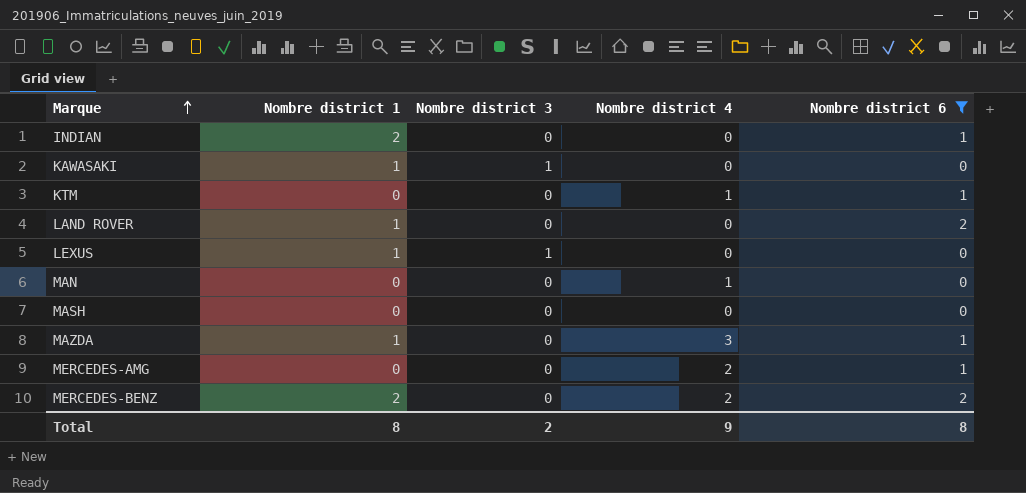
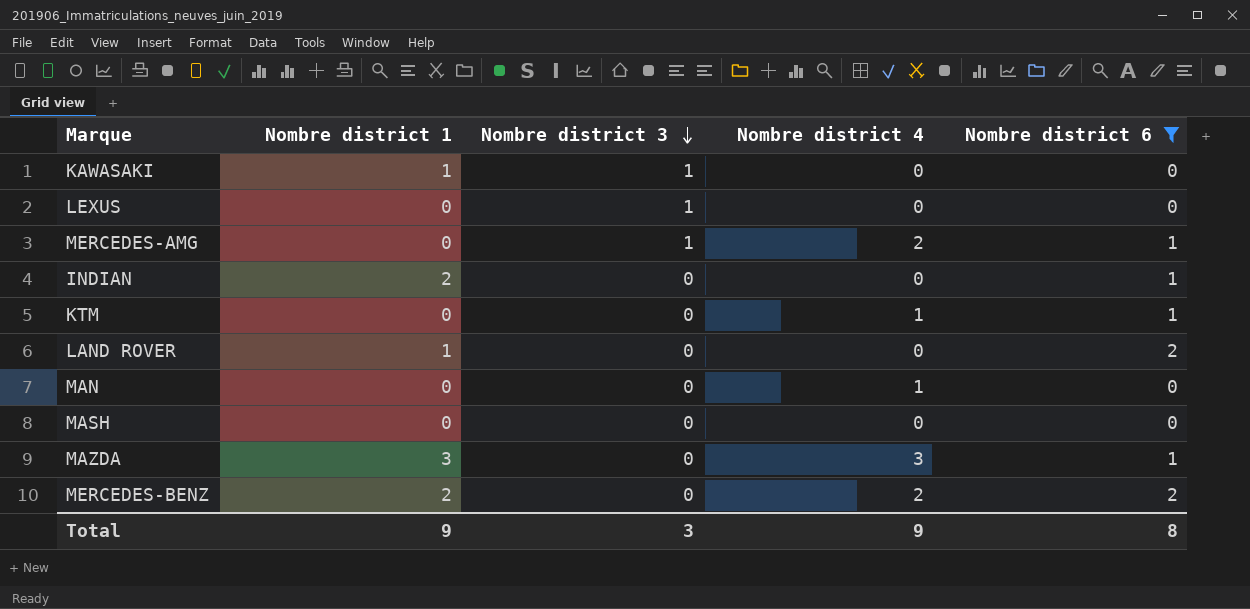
row order: Marque ascending -> Nombre district 3 descending
LEXUS | Nombre district 1: 1 -> 0
MERCEDES-AMG | Nombre district 3: 0 -> 1
MAZDA | Nombre district 1: 1 -> 3
Total | Nombre district 1: 8 -> 9
Total | Nombre district 3: 2 -> 3

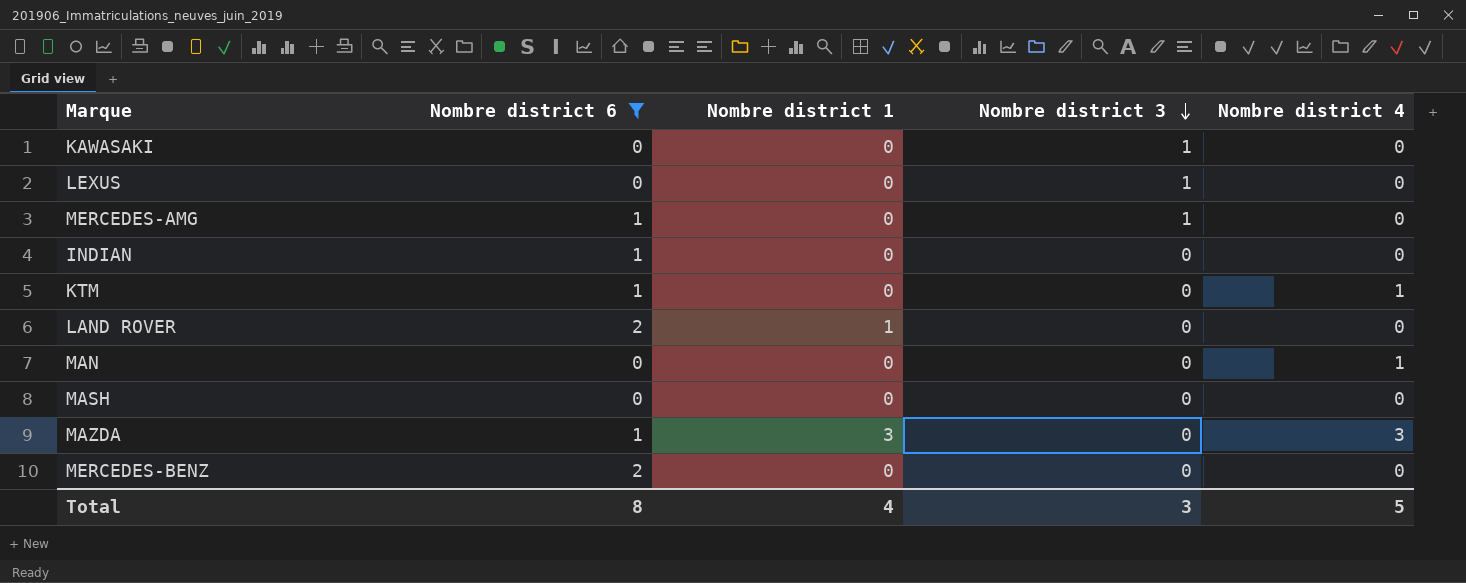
column Nombre district 6 | position: 5 -> 2
KAWASAKI | Nombre district 1: 1 -> 0
MERCEDES-AMG | Nombre district 4: 2 -> 0
INDIAN | Nombre district 1: 2 -> 0
MERCEDES-BENZ | Nombre district 1: 2 -> 0
MERCEDES-BENZ | Nombre district 4: 2 -> 0
Total | Nombre district 1: 9 -> 4
Total | Nombre district 4: 9 -> 5

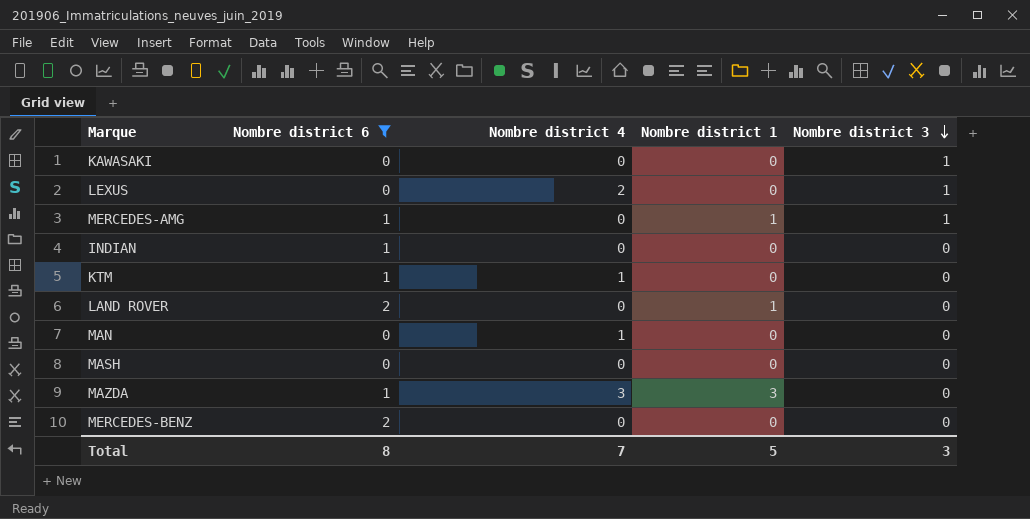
column Nombre district 4 | position: 5 -> 3
LEXUS | Nombre district 4: 0 -> 2
MERCEDES-AMG | Nombre district 1: 0 -> 1
Total | Nombre district 4: 5 -> 7
Total | Nombre district 1: 4 -> 5

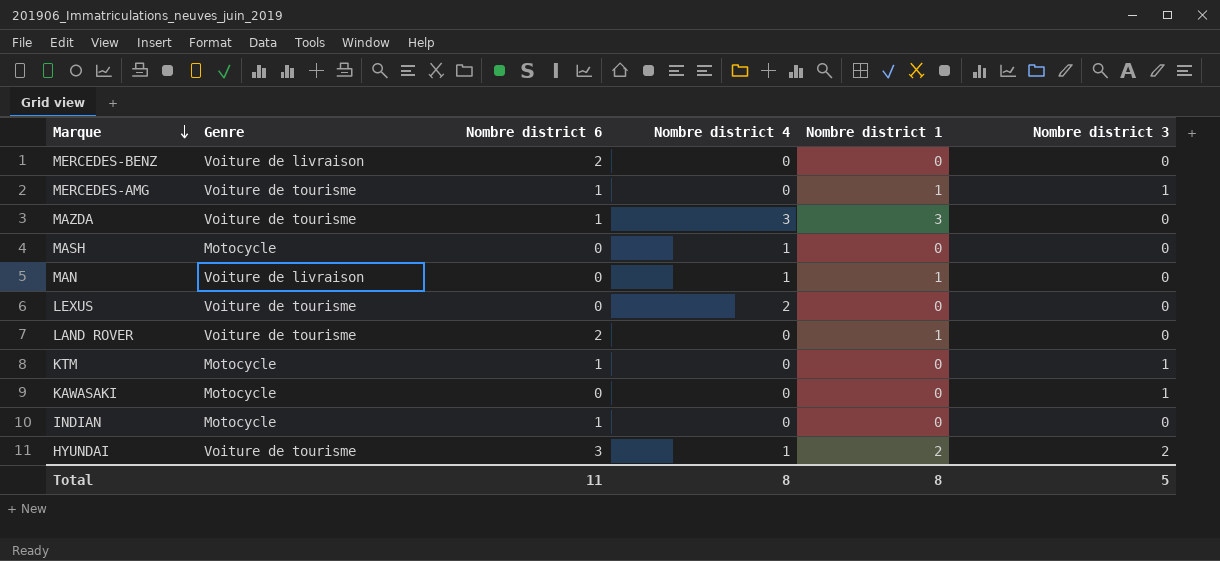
filter: Nombre district 6 != 3 -> none
row order: Nombre district 3 descending -> Marque descending
column Genre | position: none -> 2
MASH | Nombre district 4: 0 -> 1
MAN | Nombre district 1: 0 -> 1
LEXUS | Nombre district 3: 1 -> 0
KTM | Nombre district 4: 1 -> 0
KTM | Nombre district 3: 0 -> 1
Total | Nombre district 6: 8 -> 11
Total | Nombre district 4: 7 -> 8
Total | Nombre district 1: 5 -> 8
Total | Nombre district 3: 3 -> 5

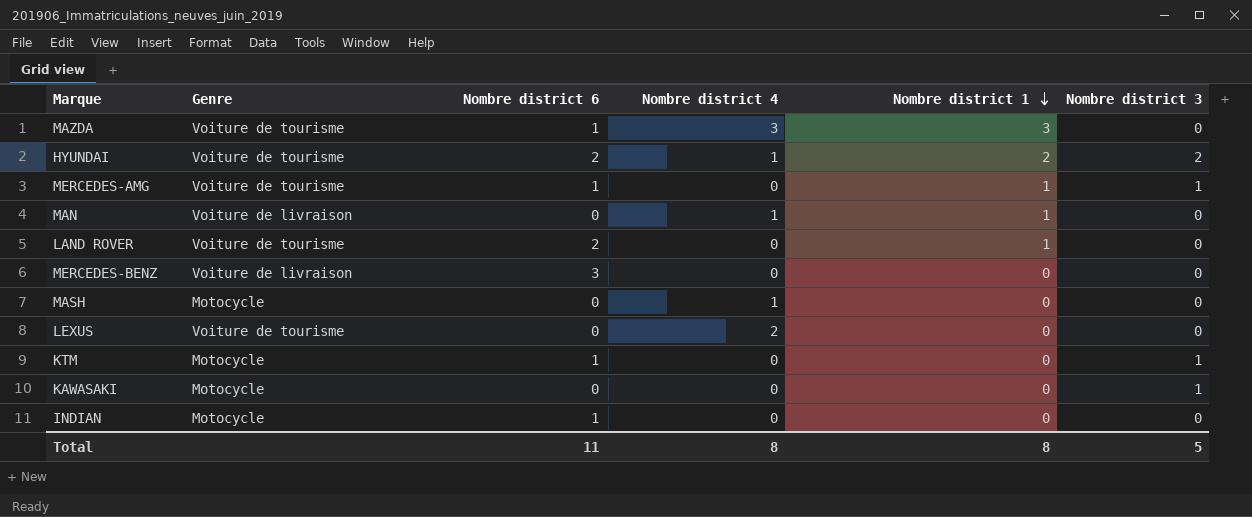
row order: Marque descending -> Nombre district 1 descending
HYUNDAI | Nombre district 6: 3 -> 2
MERCEDES-BENZ | Nombre district 6: 2 -> 3

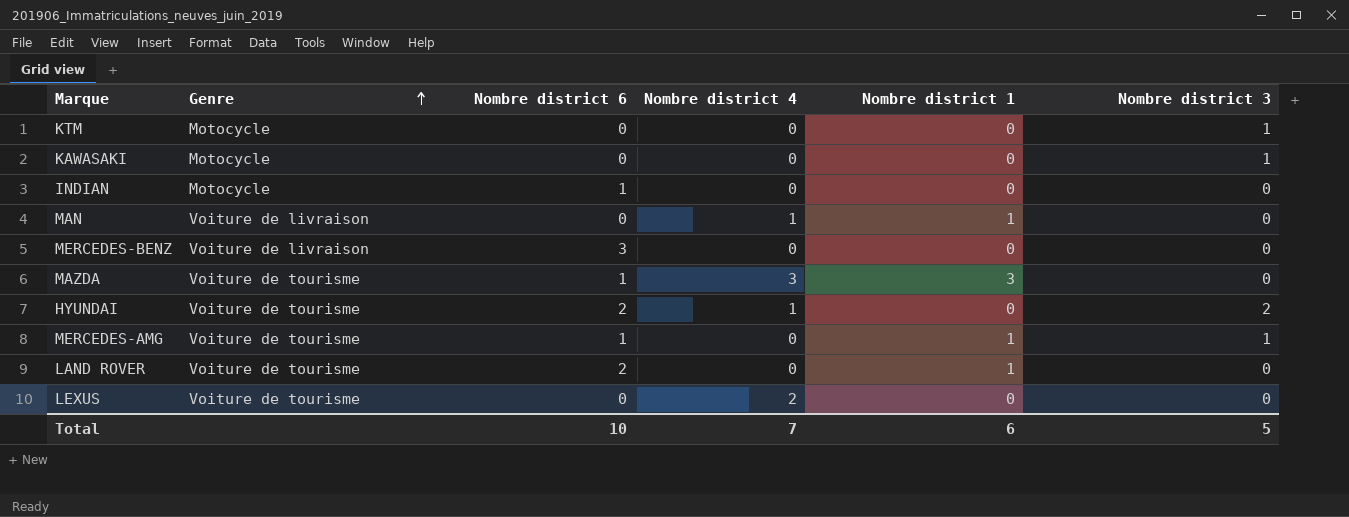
row order: Nombre district 1 descending -> Genre ascending
row MASH: Motocycle | 0 | 1 | 0 | 0 -> none
KTM | Nombre district 6: 1 -> 0
HYUNDAI | Nombre district 1: 2 -> 0
Total | Nombre district 6: 11 -> 10
Total | Nombre district 4: 8 -> 7
Total | Nombre district 1: 8 -> 6

